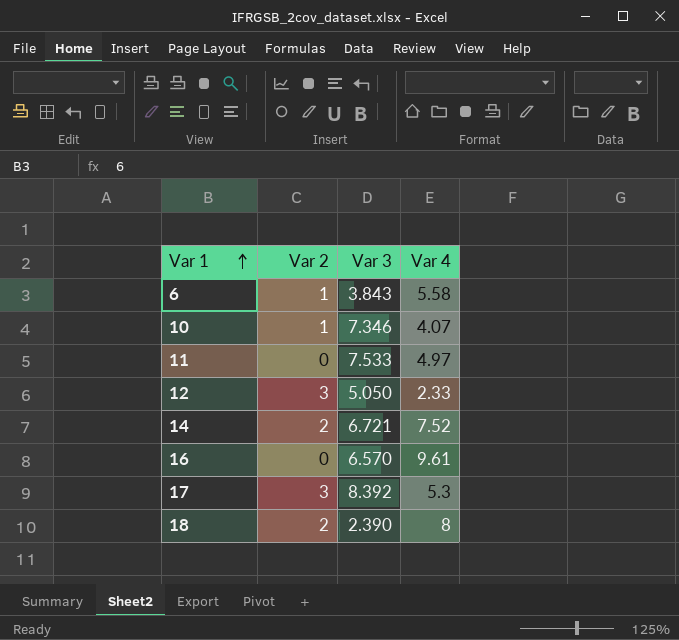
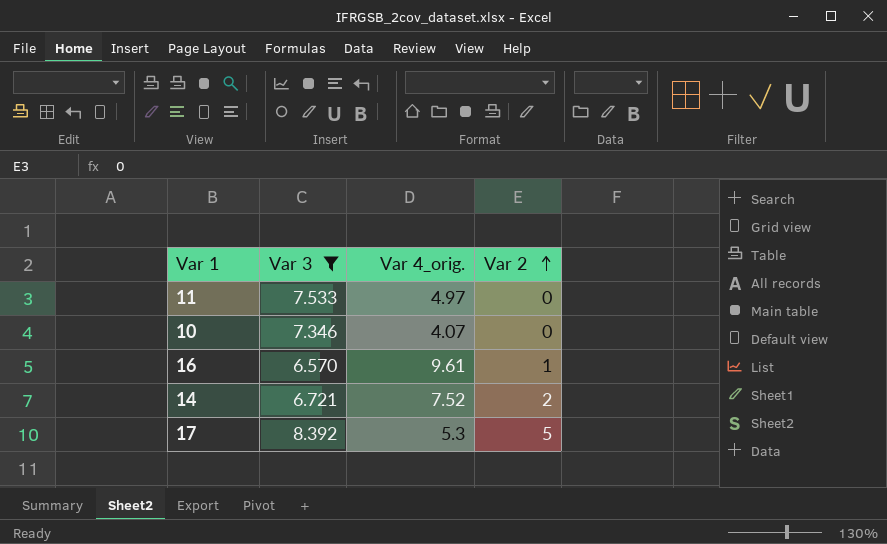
filter: none -> Var 3 >= 6.570
row order: Var 1 ascending -> Var 2 ascending
column name: Var 4 -> Var 4_orig.
column Var 2 | position: 2 -> 4
10 | Var 2: 1 -> 0
16 | Var 2: 0 -> 1
17 | Var 2: 3 -> 5

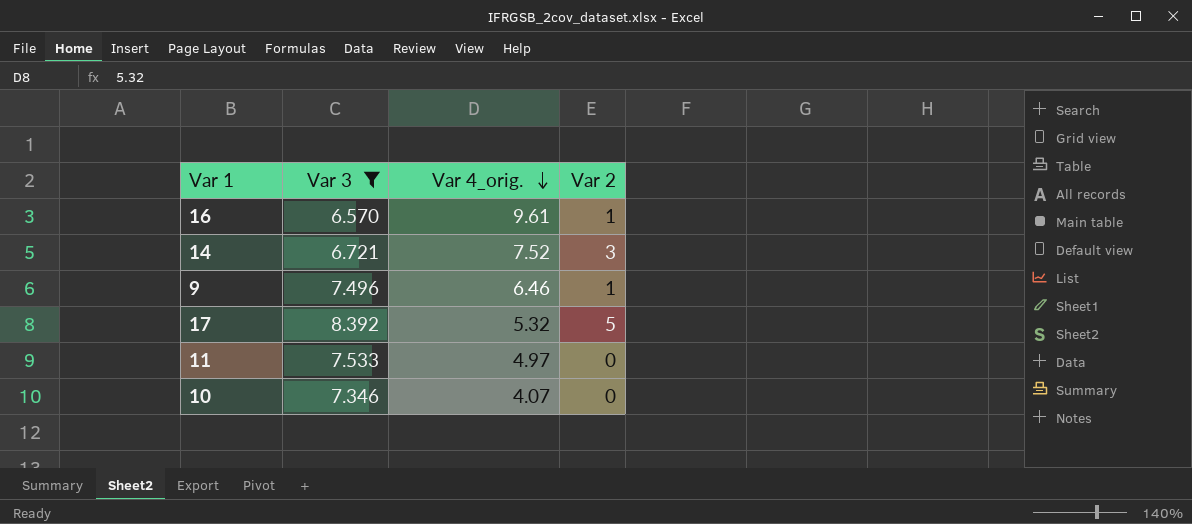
row order: Var 2 ascending -> Var 4_orig. descending
14 | Var 2: 2 -> 3
row 9: none -> 7.496 | 6.46 | 1
17 | Var 4_orig.: 5.3 -> 5.32

